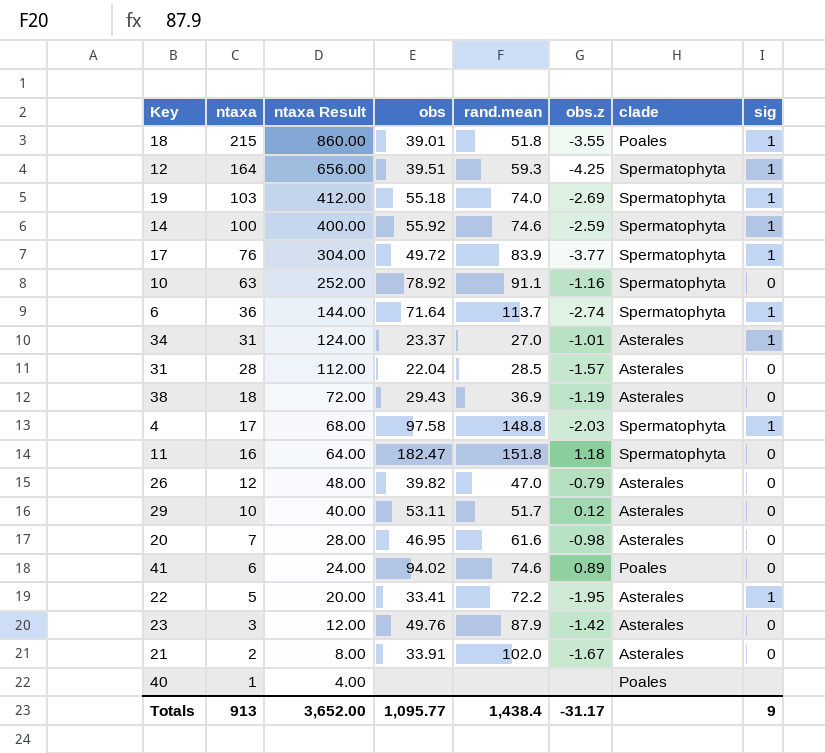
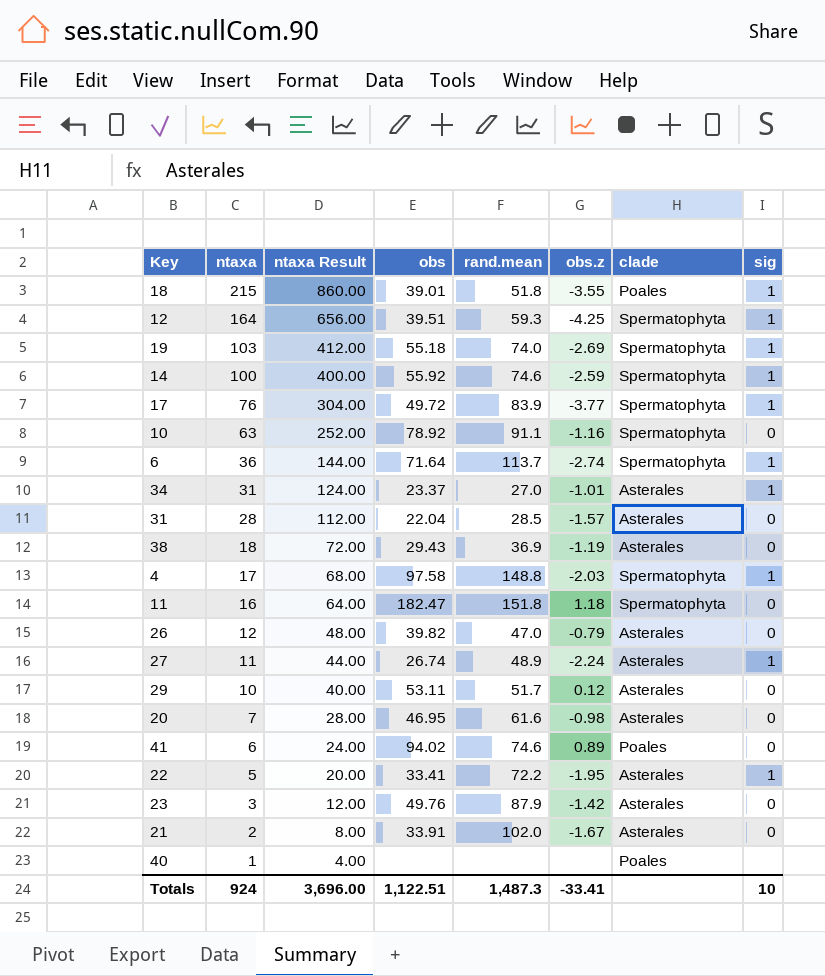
row 27: none -> 11 | 44.00 | 26.74 | 48.9 | -2.24 | Asterales | 1
Totals | ntaxa: 913 -> 924
Totals | ntaxa Result: 3,652.00 -> 3,696.00
Totals | obs: 1,095.77 -> 1,122.51
Totals | rand.mean: 1,438.4 -> 1,487.3
Totals | obs.z: -31.17 -> -33.41
Totals | sig: 9 -> 10

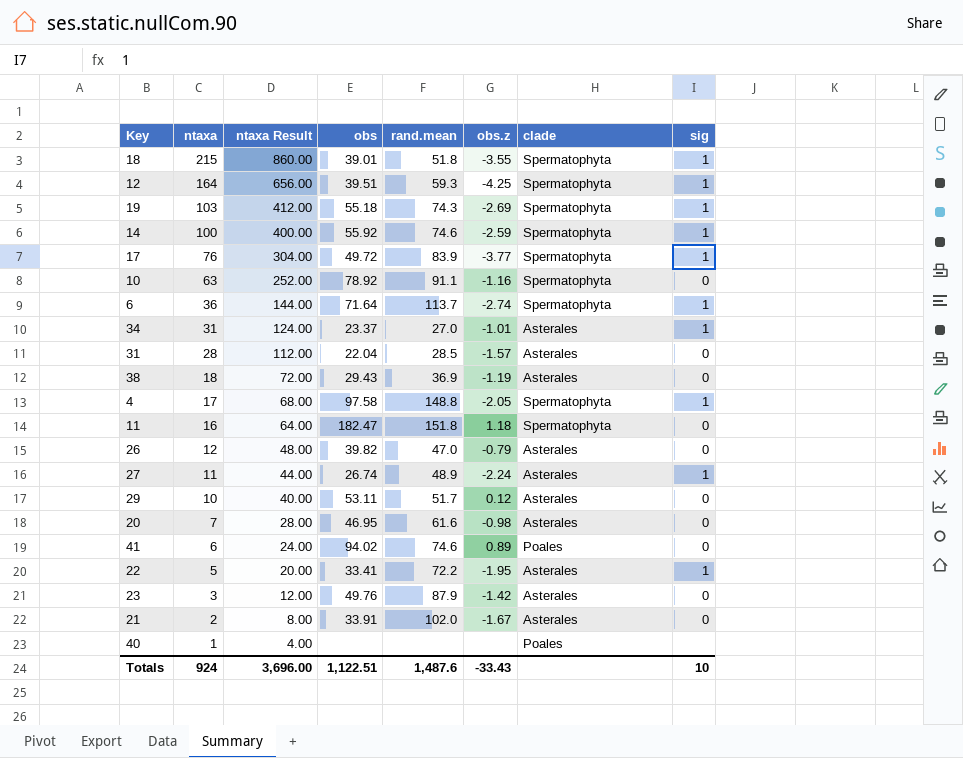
18 | clade: Poales -> Spermatophyta
19 | rand.mean: 74.0 -> 74.3
4 | obs.z: -2.03 -> -2.05
Totals | rand.mean: 1,487.3 -> 1,487.6
Totals | obs.z: -33.41 -> -33.43

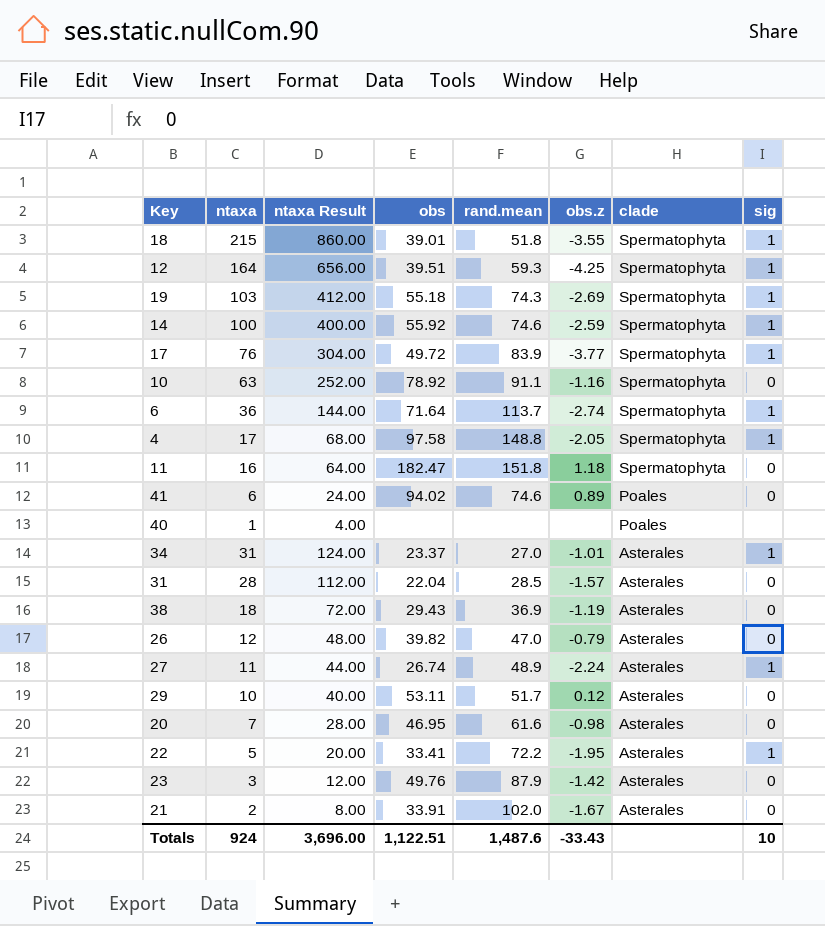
row order: ntaxa descending -> clade descending

